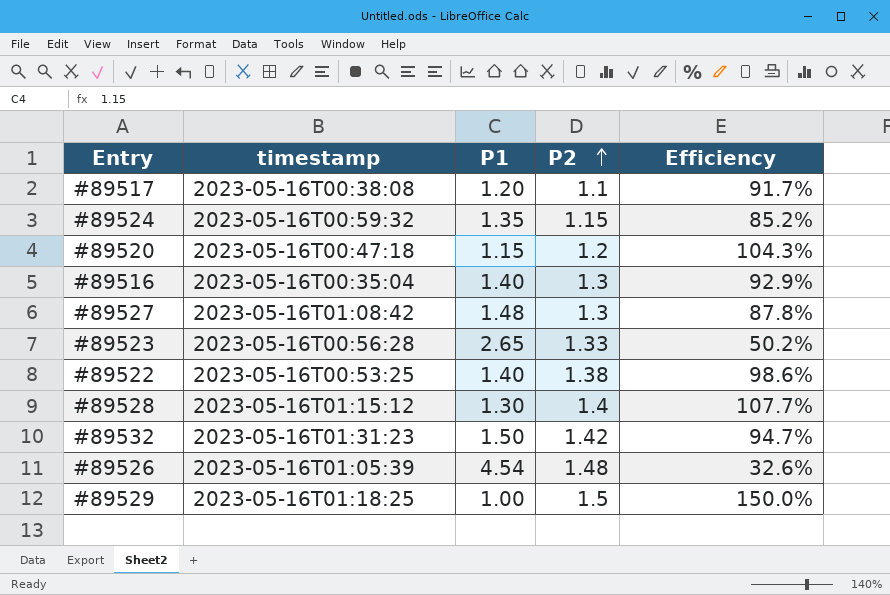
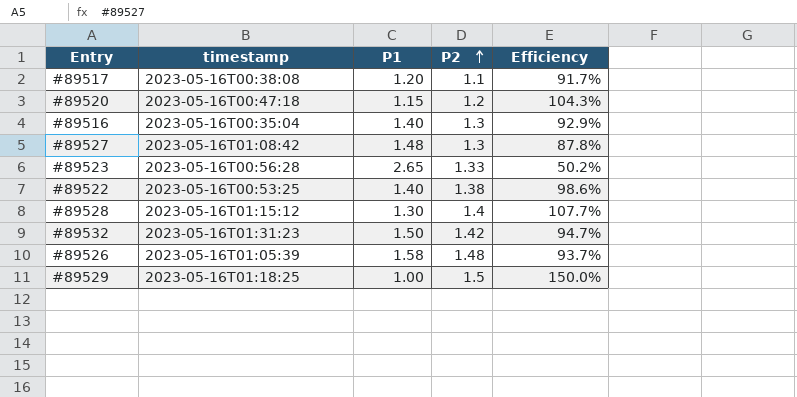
row #89524: 2023-05-16T00:59:32 | 1.35 | 1.15 | 85.2% -> none
#89526 | P1: 4.54 -> 1.58
#89526 | Efficiency: 32.6% -> 93.7%

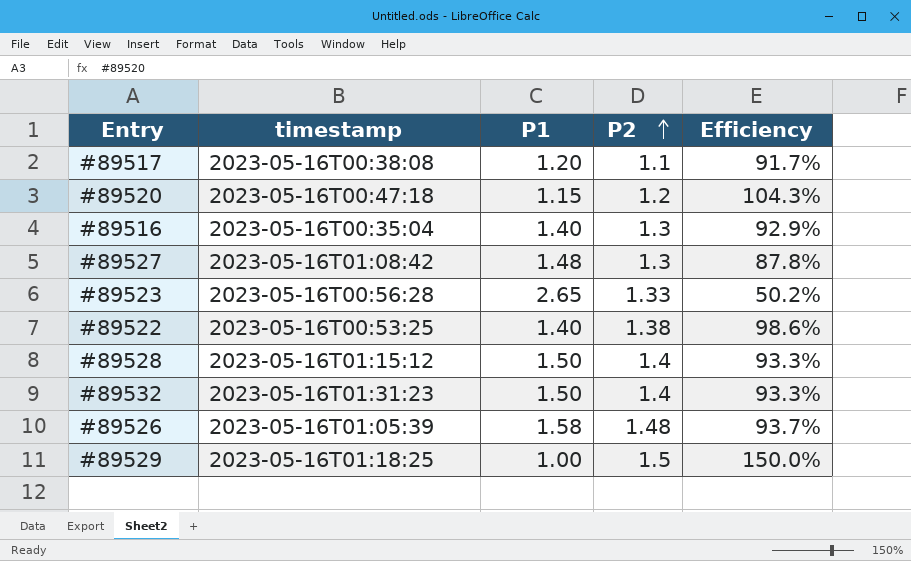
#89528 | P1: 1.30 -> 1.50
#89528 | Efficiency: 107.7% -> 93.3%
#89532 | P2: 1.42 -> 1.4
#89532 | Efficiency: 94.7% -> 93.3%

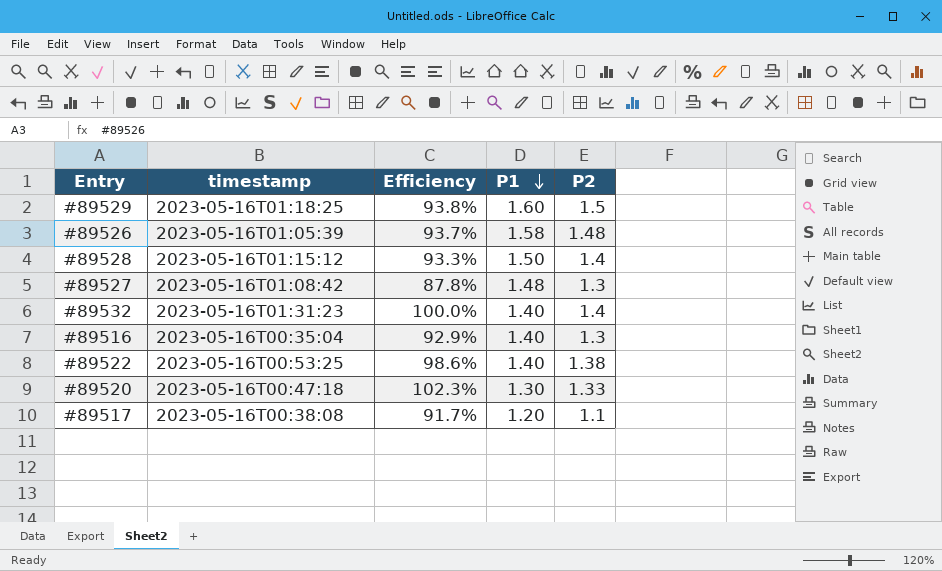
row order: P2 ascending -> P1 descending
column Efficiency | position: 5 -> 3
row #89523: 2023-05-16T00:56:28 | 2.65 | 1.33 | 50.2% -> none
#89529 | Efficiency: 150.0% -> 93.8%
#89529 | P1: 1.00 -> 1.60
#89532 | Efficiency: 93.3% -> 100.0%
#89532 | P1: 1.50 -> 1.40
#89520 | Efficiency: 104.3% -> 102.3%
#89520 | P1: 1.15 -> 1.30
#89520 | P2: 1.2 -> 1.33

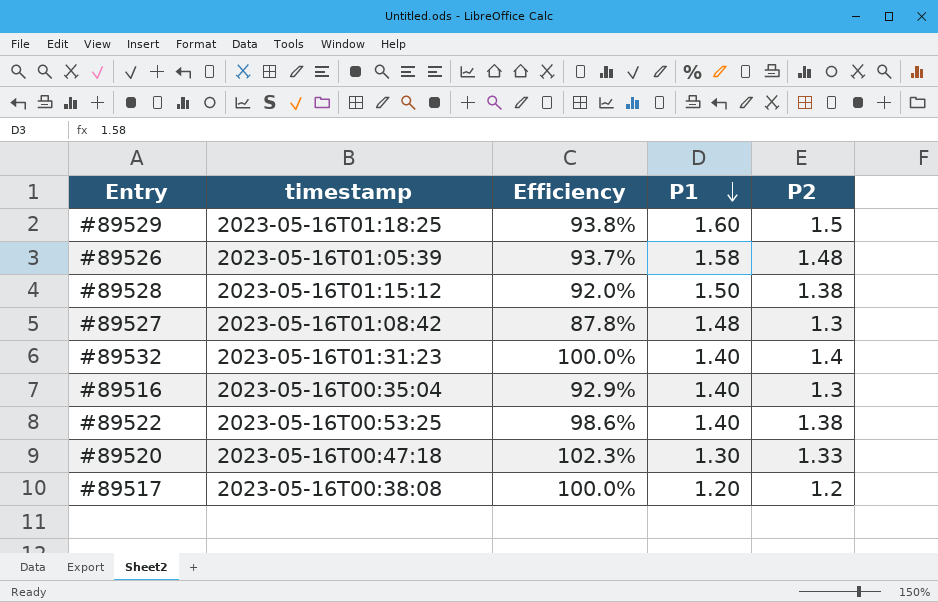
#89528 | Efficiency: 93.3% -> 92.0%
#89528 | P2: 1.4 -> 1.38
#89517 | Efficiency: 91.7% -> 100.0%
#89517 | P2: 1.1 -> 1.2

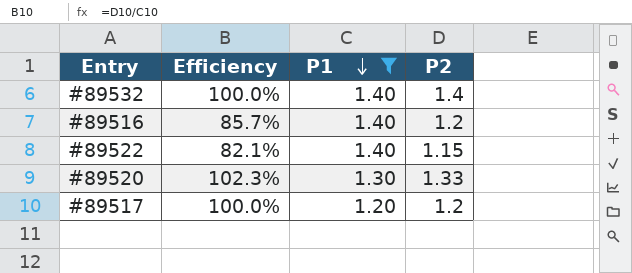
filter: none -> P1 <= 1.40
column timestamp | position: 2 -> none
#89516 | Efficiency: 92.9% -> 85.7%
#89516 | P2: 1.3 -> 1.2
#89522 | Efficiency: 98.6% -> 82.1%
#89522 | P2: 1.38 -> 1.15

